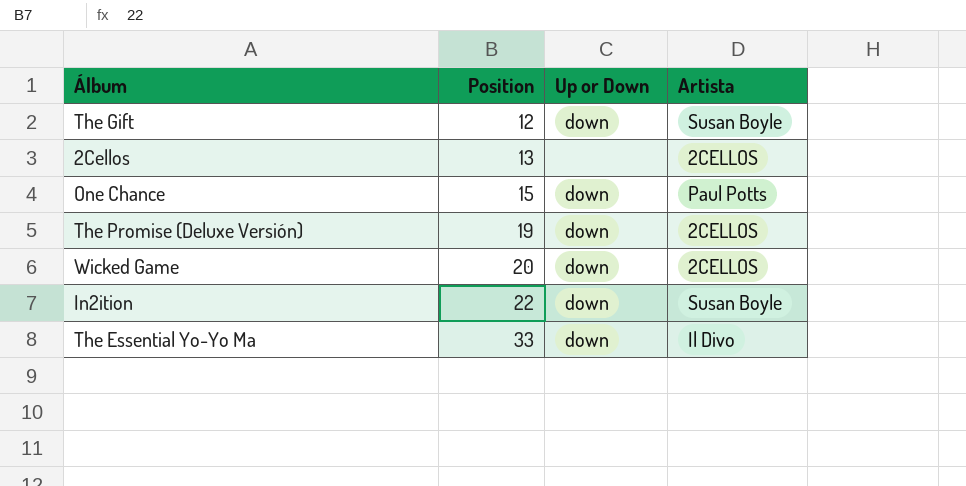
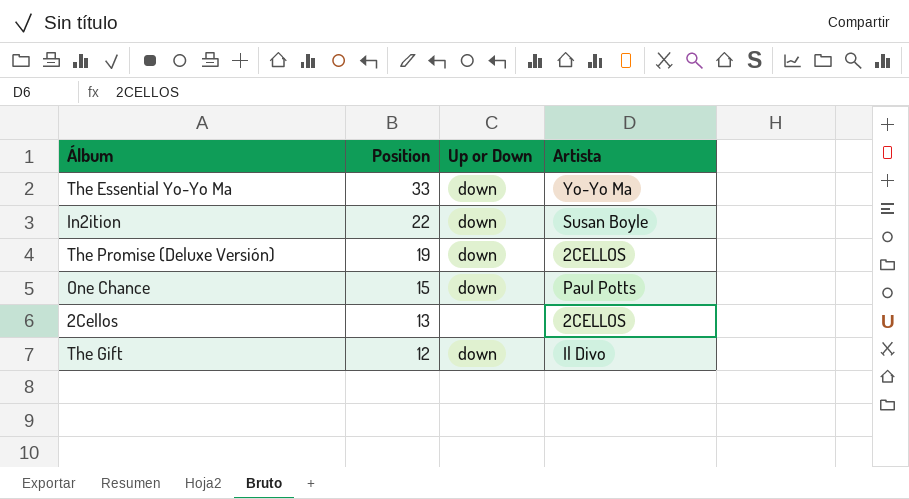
row order: Position ascending -> Position descending
row Wicked Game: 20 | down | 2CELLOS -> none
The Essential Yo-Yo Ma | Artista: Il Divo -> Yo-Yo Ma
The Gift | Artista: Susan Boyle -> Il Divo

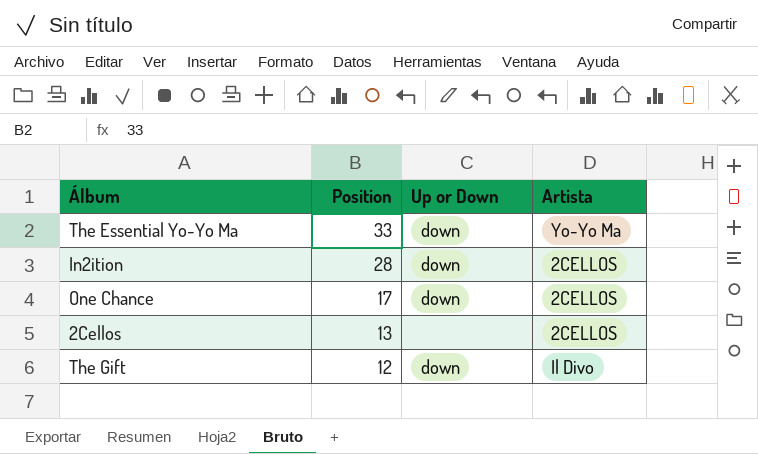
row The Promise (Deluxe Versión): 19 | down | 2CELLOS -> none
In2ition | Position: 22 -> 28
In2ition | Artista: Susan Boyle -> 2CELLOS
One Chance | Position: 15 -> 17
One Chance | Artista: Paul Potts -> 2CELLOS

